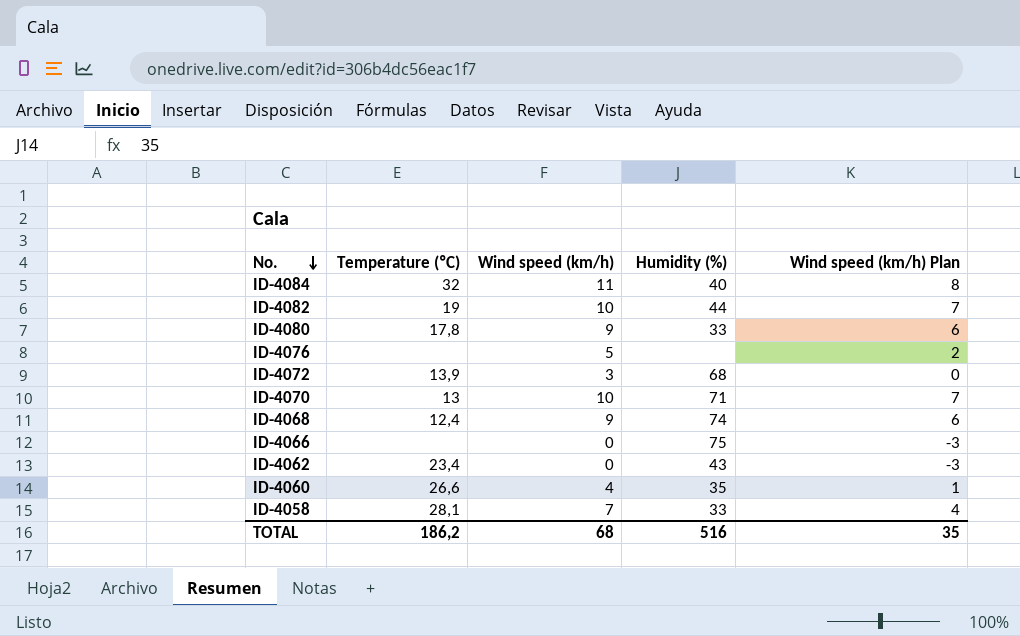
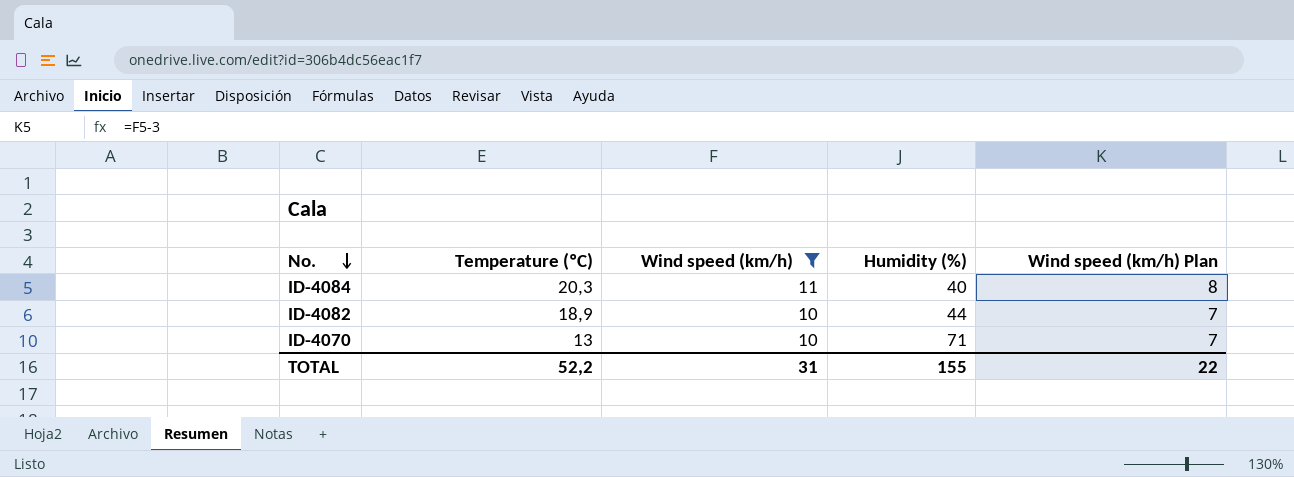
filter: none -> Wind speed (km/h) >= 10
ID-4084 | Temperature (ºC): 32 -> 20,3
ID-4082 | Temperature (ºC): 19 -> 18,9
TOTAL | Temperature (ºC): 186,2 -> 52,2
TOTAL | Wind speed (km/h): 68 -> 31
TOTAL | Humidity (%): 516 -> 155
TOTAL | Wind speed (km/h) Plan: 35 -> 22

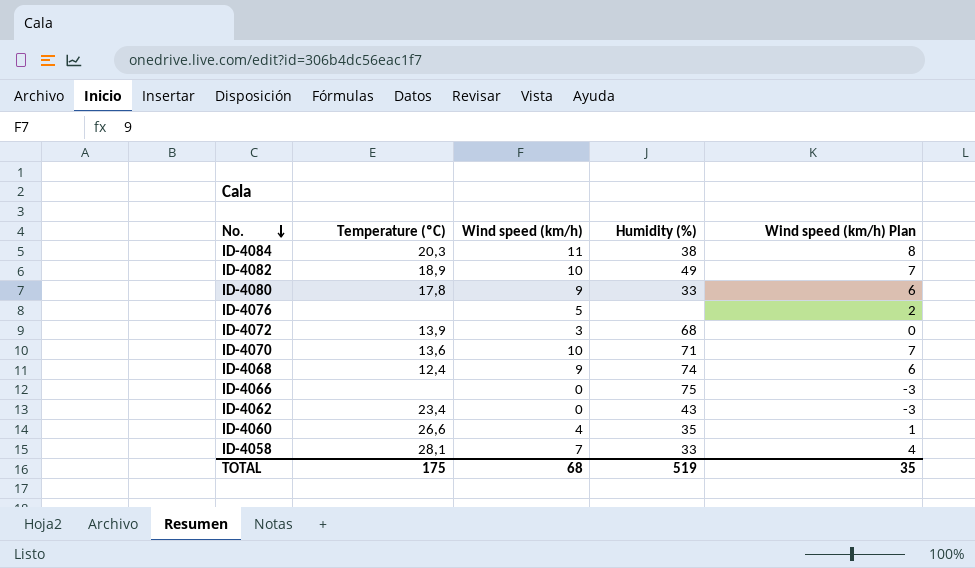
filter: Wind speed (km/h) >= 10 -> none
ID-4084 | Humidity (%): 40 -> 38
ID-4082 | Humidity (%): 44 -> 49
ID-4070 | Temperature (ºC): 13 -> 13,6
TOTAL | Temperature (ºC): 52,2 -> 175
TOTAL | Wind speed (km/h): 31 -> 68
TOTAL | Humidity (%): 155 -> 519
TOTAL | Wind speed (km/h) Plan: 22 -> 35

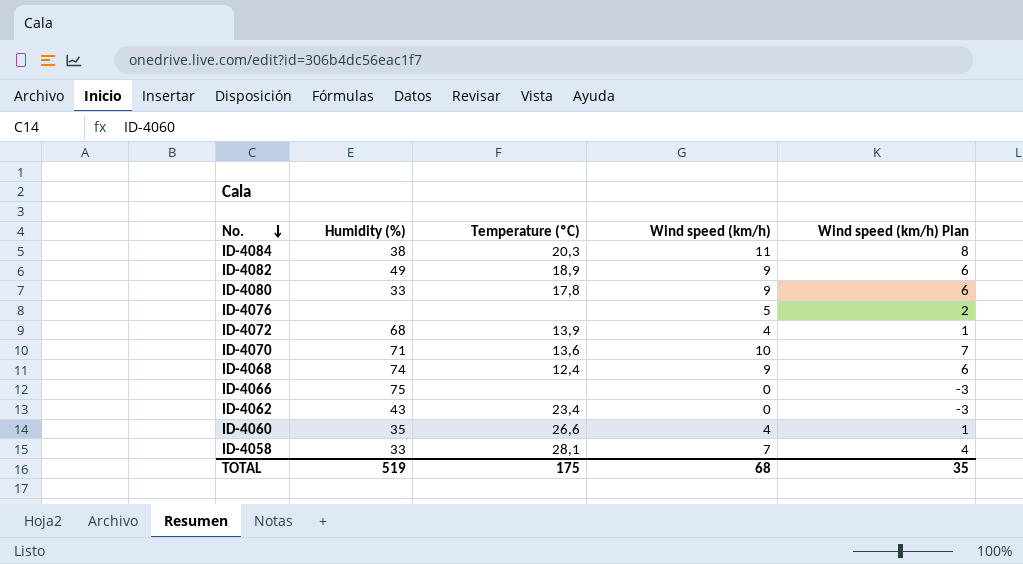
column Humidity (%) | position: 4 -> 2
ID-4082 | Wind speed (km/h): 10 -> 9
ID-4082 | Wind speed (km/h) Plan: 7 -> 6
ID-4072 | Wind speed (km/h): 3 -> 4
ID-4072 | Wind speed (km/h) Plan: 0 -> 1

